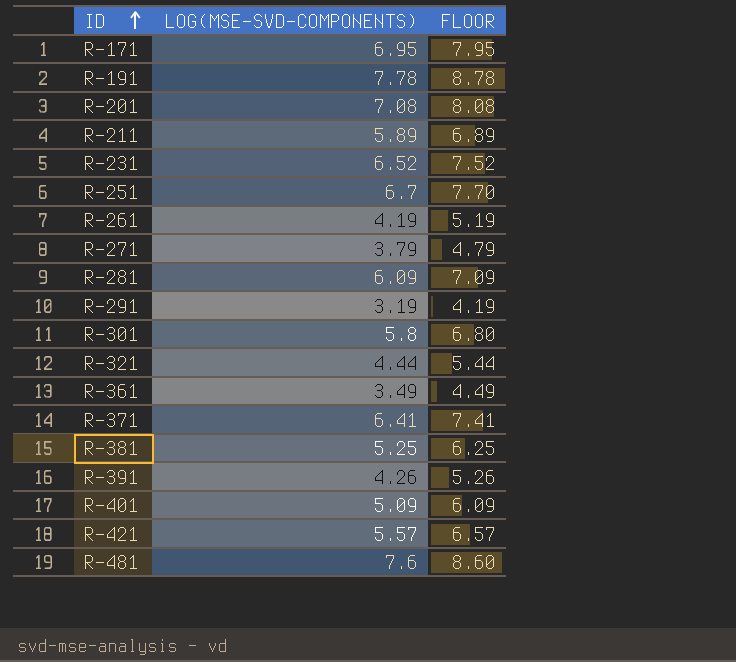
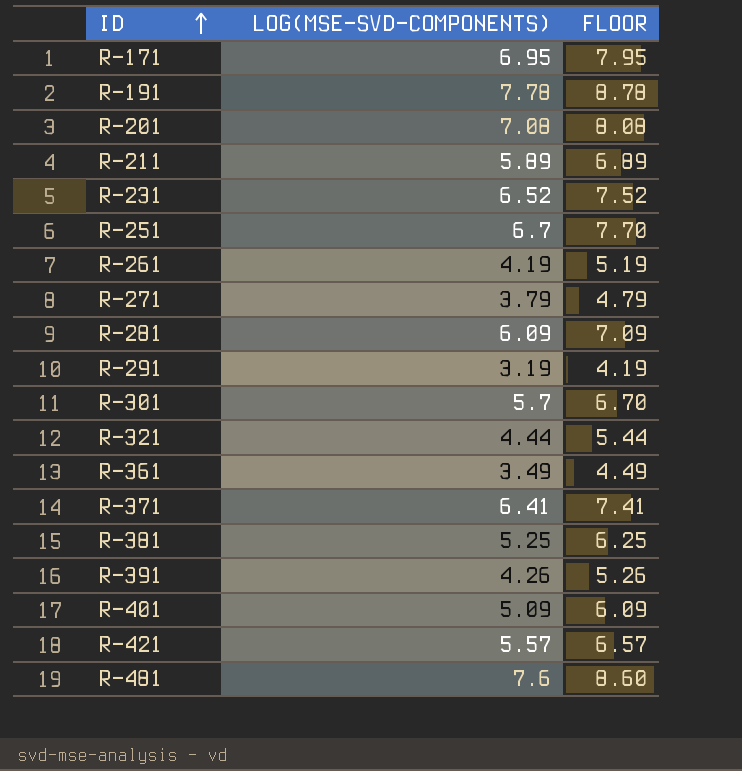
R-301 | LOG(MSE-SVD-COMPONENTS): 5.8 -> 5.7
R-301 | FLOOR: 6.80 -> 6.70

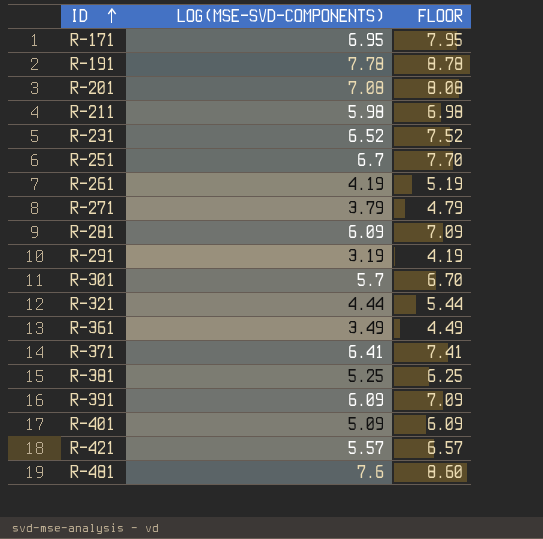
R-211 | LOG(MSE-SVD-COMPONENTS): 5.89 -> 5.98
R-211 | FLOOR: 6.89 -> 6.98
R-391 | LOG(MSE-SVD-COMPONENTS): 4.26 -> 6.09
R-391 | FLOOR: 5.26 -> 7.09

